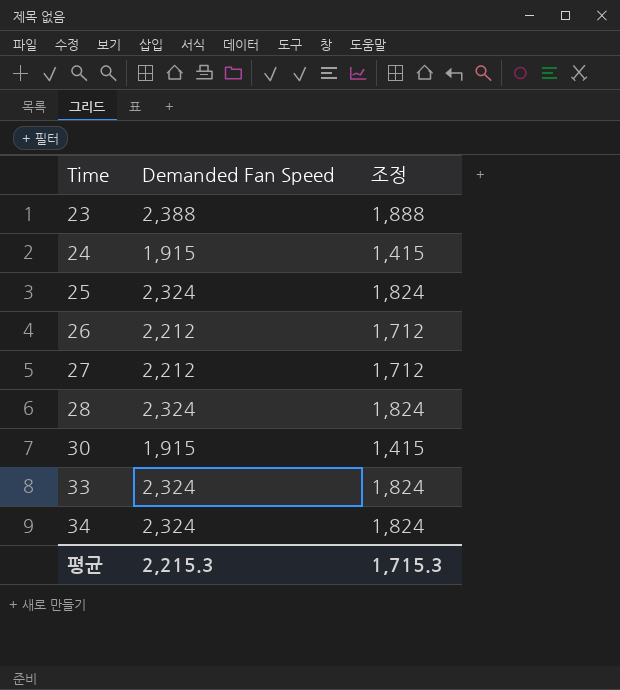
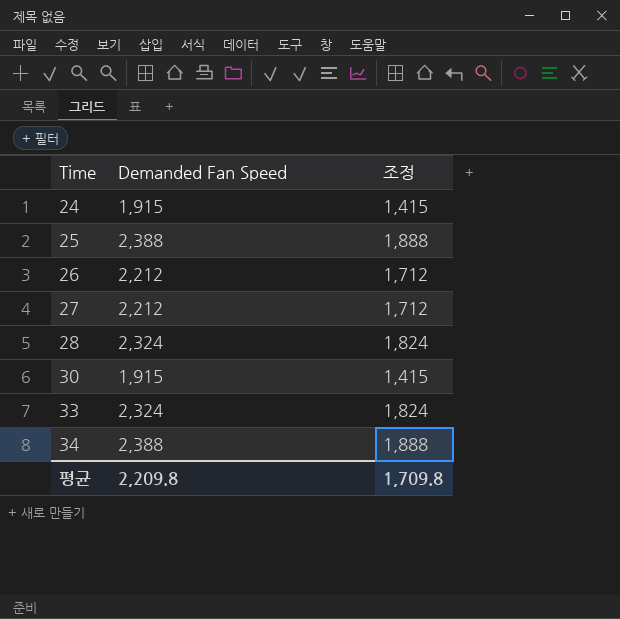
row 23: 2,388 | 1,888 -> none
25 | Demanded Fan Speed: 2,324 -> 2,388
25 | 조정: 1,824 -> 1,888
34 | Demanded Fan Speed: 2,324 -> 2,388
34 | 조정: 1,824 -> 1,888
평균 | Demanded Fan Speed: 2,215.3 -> 2,209.8
평균 | 조정: 1,715.3 -> 1,709.8

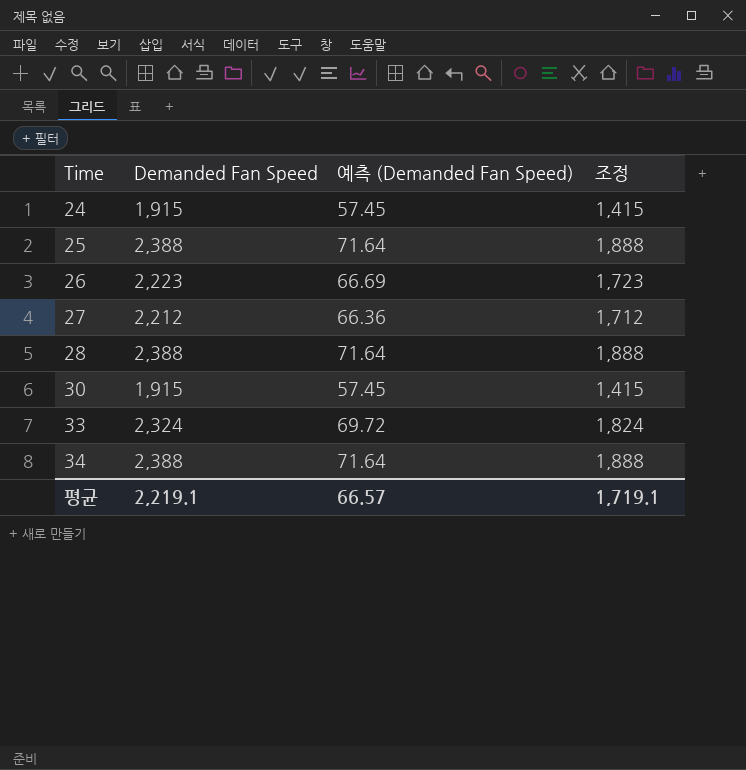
column 예측 (Demanded Fan Speed) | formula: none -> [Demanded Fan Speed] * 0.03
26 | Demanded Fan Speed: 2,212 -> 2,223
26 | 조정: 1,712 -> 1,723
28 | Demanded Fan Speed: 2,324 -> 2,388
28 | 조정: 1,824 -> 1,888
평균 | Demanded Fan Speed: 2,209.8 -> 2,219.1
평균 | 조정: 1,709.8 -> 1,719.1

